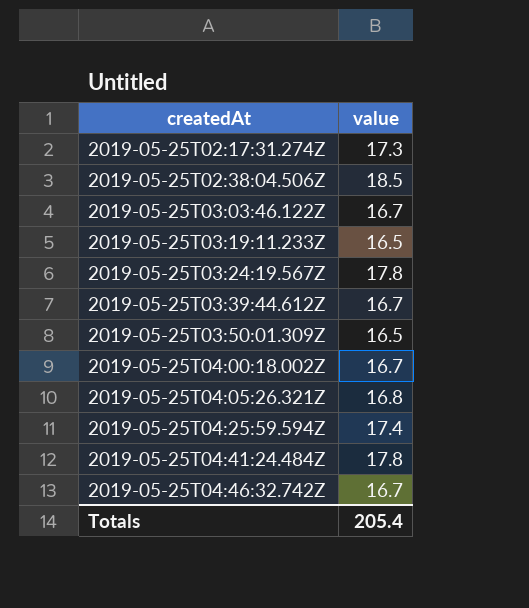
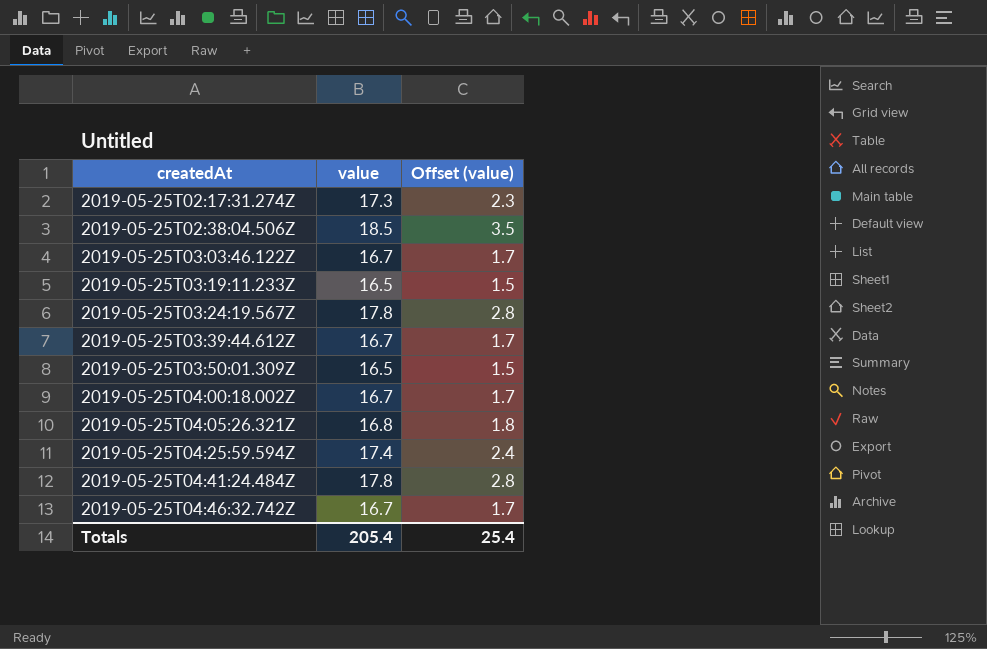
column Offset (value) | formula: none -> [value] - 15

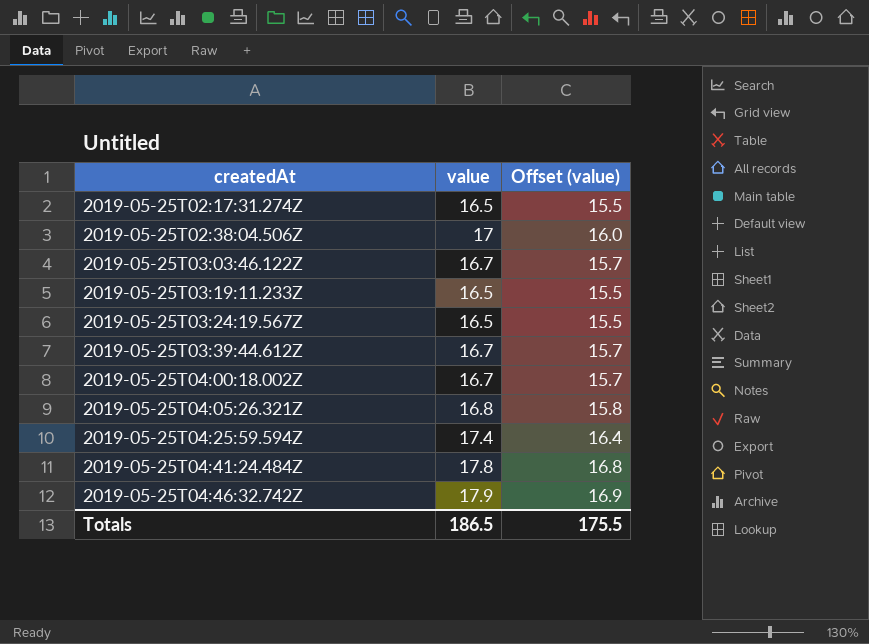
column Offset (value) | formula: [value] - 15 -> [value] - 1
row 2019-05-25T03:50:01.309Z: 16.5 | 1.5 -> none
2019-05-25T02:17:31.274Z | value: 17.3 -> 16.5
2019-05-25T02:38:04.506Z | value: 18.5 -> 17
2019-05-25T03:24:19.567Z | value: 17.8 -> 16.5
2019-05-25T04:46:32.742Z | value: 16.7 -> 17.9
Totals | value: 205.4 -> 186.5
Totals | Offset (value): 25.4 -> 175.5

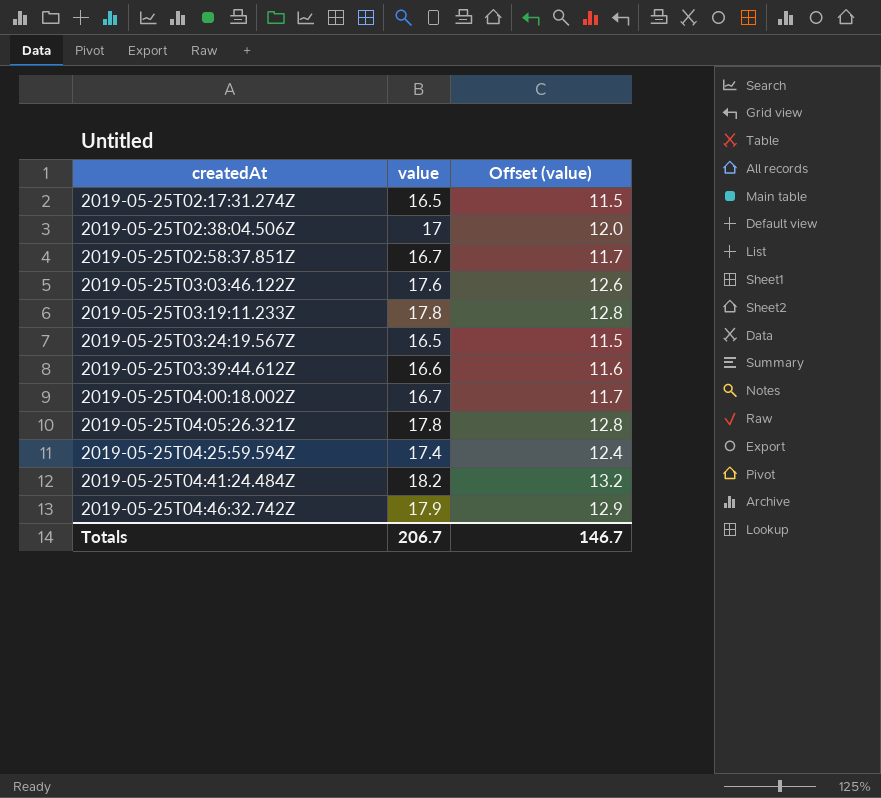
column Offset (value) | formula: [value] - 1 -> [value] - 5
row 2019-05-25T02:58:37.851Z: none -> 16.7 | 11.7
2019-05-25T03:03:46.122Z | value: 16.7 -> 17.6
2019-05-25T03:19:11.233Z | value: 16.5 -> 17.8
2019-05-25T03:39:44.612Z | value: 16.7 -> 16.6
2019-05-25T04:05:26.321Z | value: 16.8 -> 17.8
2019-05-25T04:41:24.484Z | value: 17.8 -> 18.2
Totals | value: 186.5 -> 206.7
Totals | Offset (value): 175.5 -> 146.7

